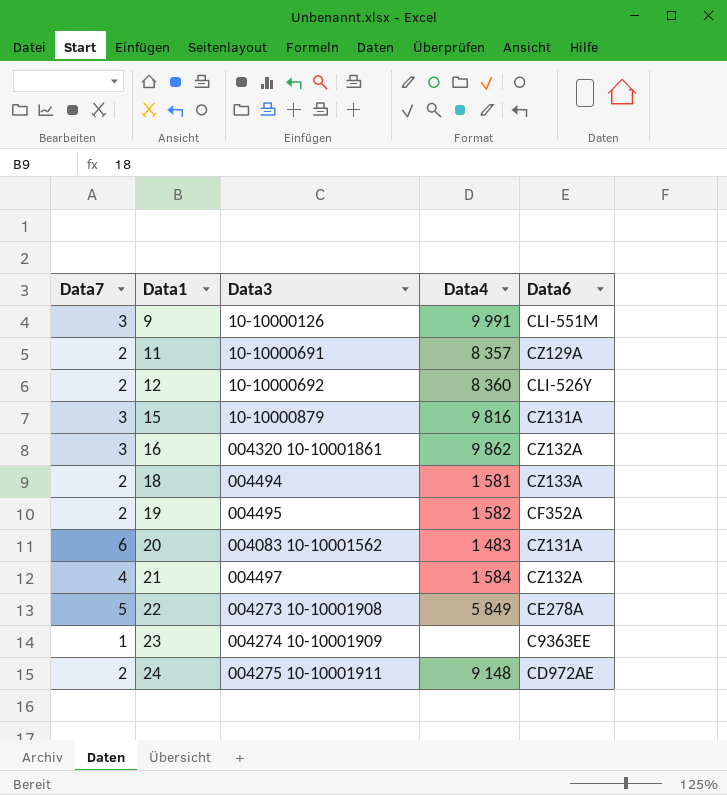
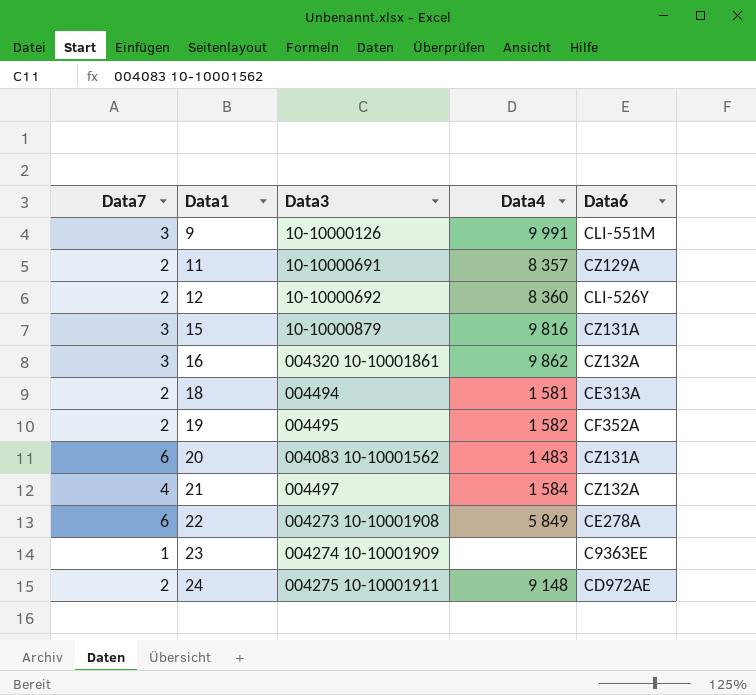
18 | Data6: CZ133A -> CE313A
22 | Data7: 5 -> 6

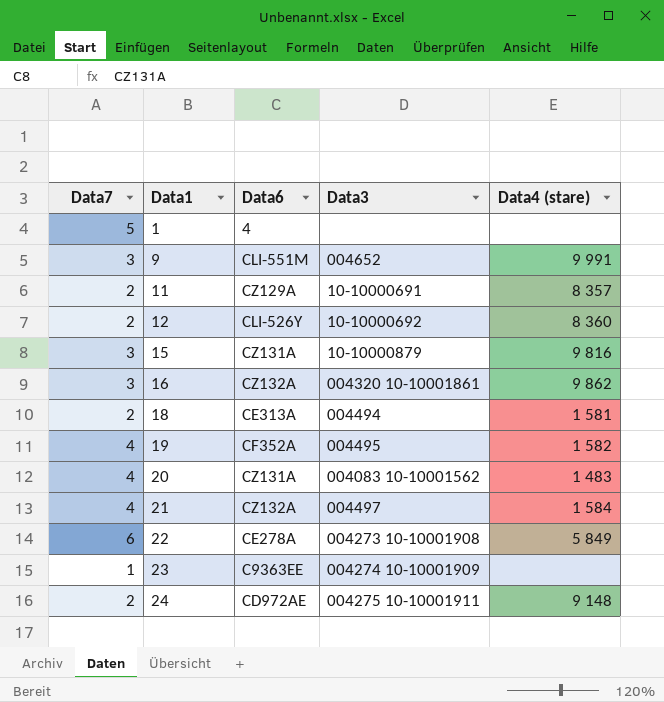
column Data6 | position: 5 -> 3
column name: Data4 -> Data4 (stare)
row 1: none -> 5 | 4 | none | none
9 | Data3: 10-10000126 -> 004652
19 | Data7: 2 -> 4
20 | Data7: 6 -> 4

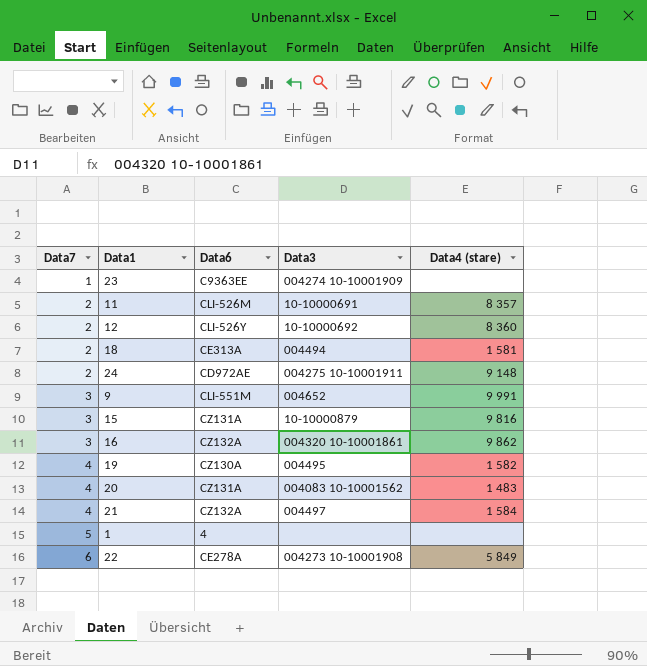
row order: Data1 ascending -> Data7 ascending
11 | Data6: CZ129A -> CLI-526M
19 | Data6: CF352A -> CZ130A

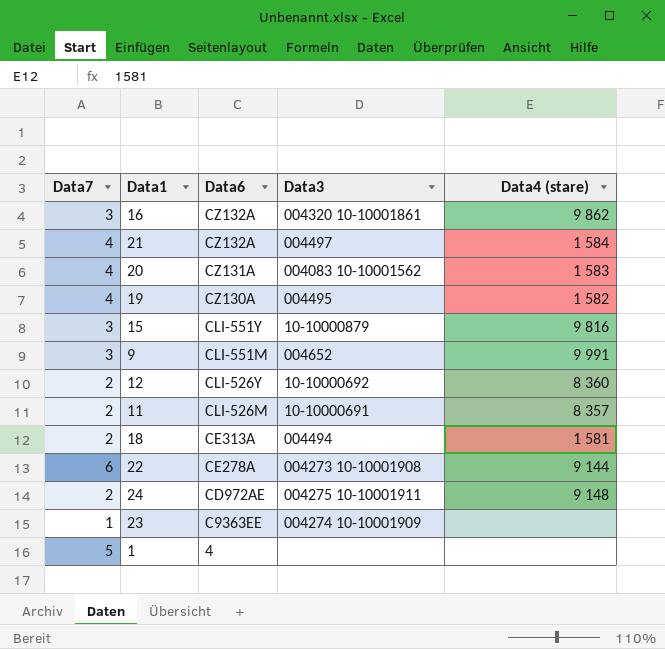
row order: Data7 ascending -> Data6 descending
20 | Data4 (stare): 1 483 -> 1 583
15 | Data6: CZ131A -> CLI-551Y
22 | Data4 (stare): 5 849 -> 9 144

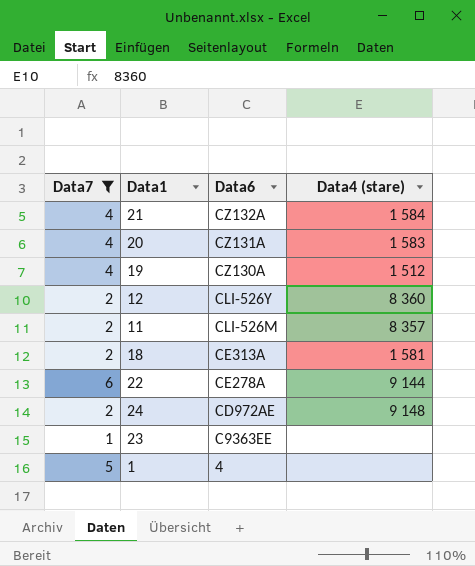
filter: none -> Data7 != 3
column Data3 | position: 4 -> none
19 | Data4 (stare): 1 582 -> 1 512

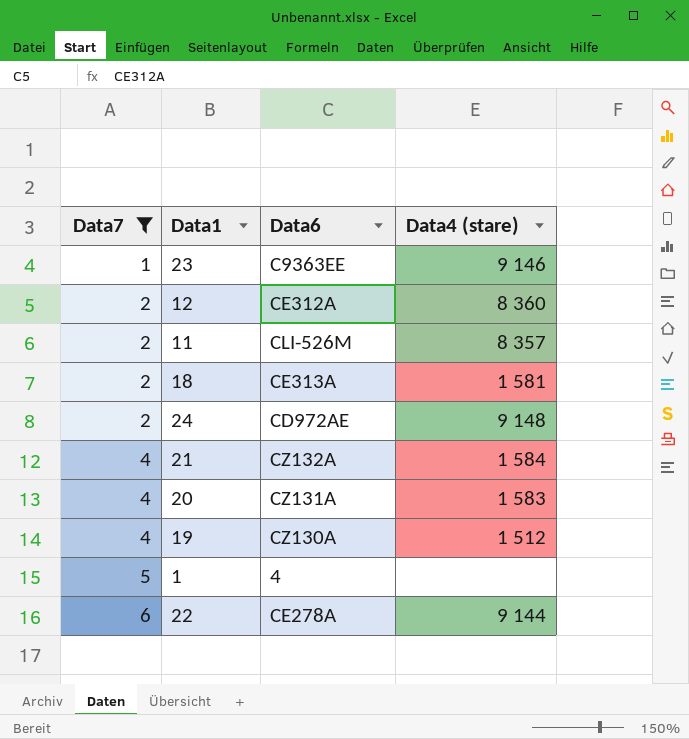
row order: Data6 descending -> Data7 ascending
23 | Data4 (stare): none -> 9 146
12 | Data6: CLI-526Y -> CE312A

